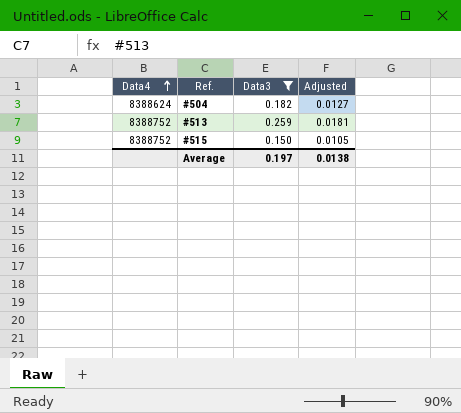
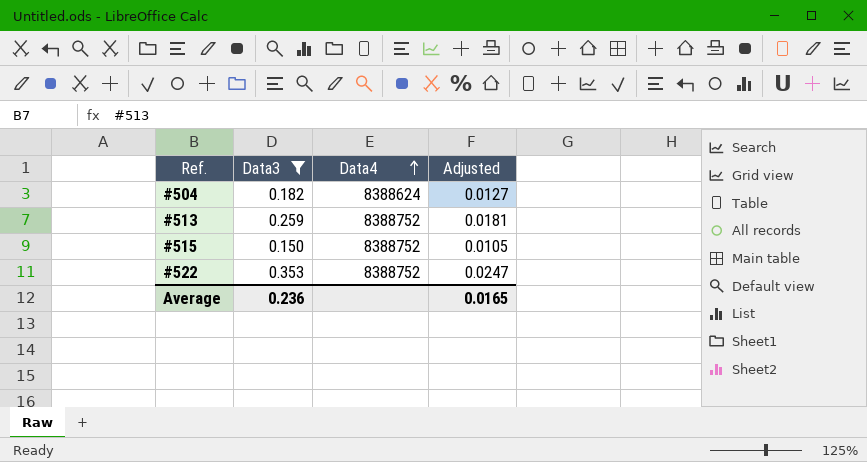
column Data4 | position: 1 -> 3
row #522: none -> 0.353 | 8388752 | 0.0247
Average | Data3: 0.197 -> 0.236
Average | Adjusted: 0.0138 -> 0.0165

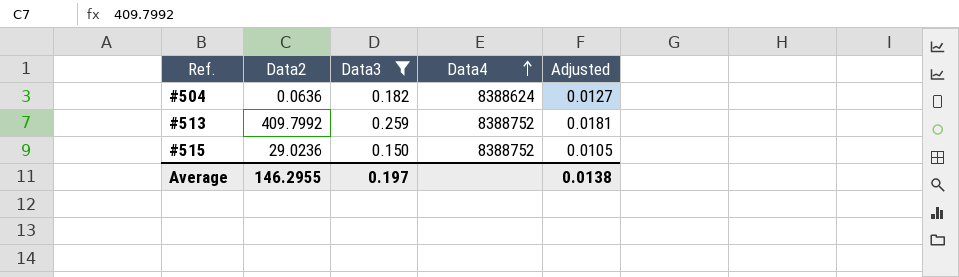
column Data2 | position: none -> 2
row #522: 0.353 | 8388752 | 0.0247 -> none
Average | Data3: 0.236 -> 0.197
Average | Adjusted: 0.0165 -> 0.0138

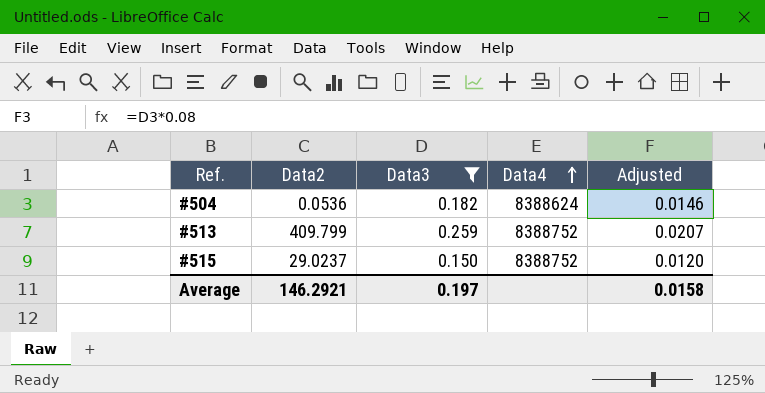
column Adjusted | formula: [Data3] * 0.07 -> [Data3] * 0.08
#504 | Data2: 0.0636 -> 0.0536
#513 | Data2: 409.7992 -> 409.799
#515 | Data2: 29.0236 -> 29.0237
Average | Data2: 146.2955 -> 146.2921
Average | Adjusted: 0.0138 -> 0.0158

